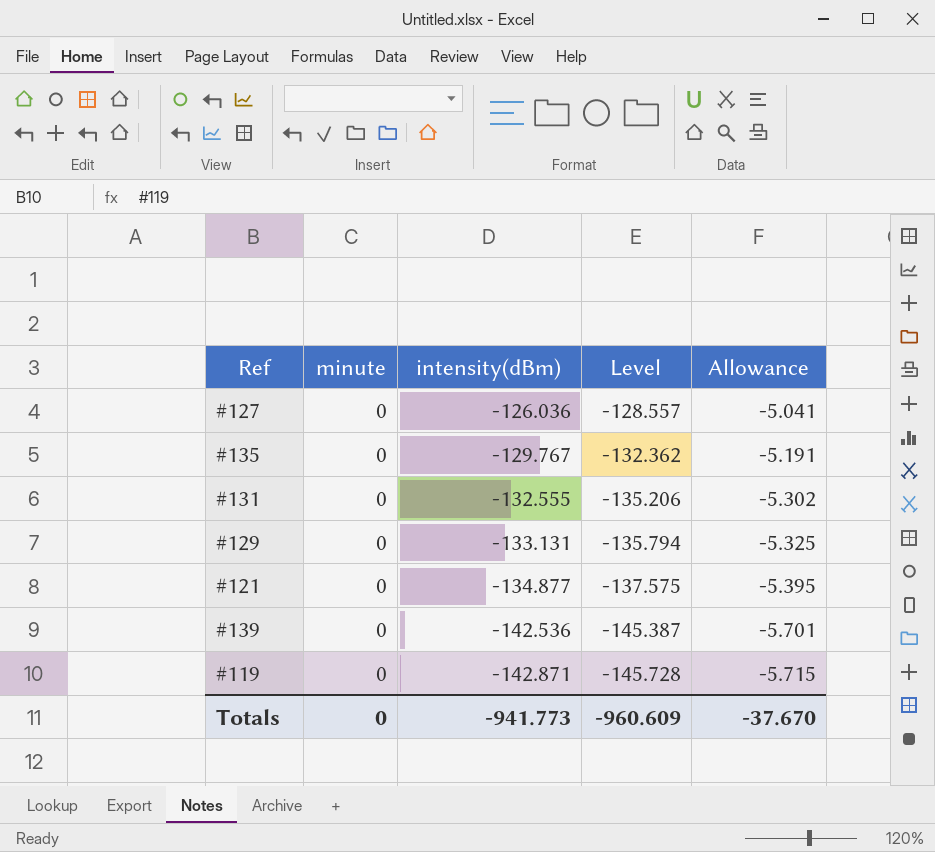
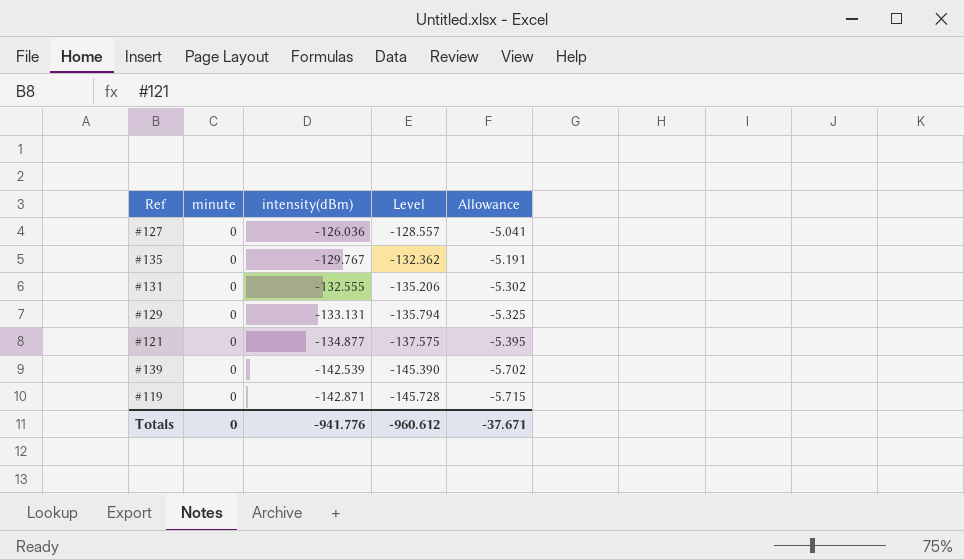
#139 | intensity(dBm): -142.536 -> -142.539
#139 | Level: -145.387 -> -145.390
#139 | Allowance: -5.701 -> -5.702
Totals | intensity(dBm): -941.773 -> -941.776
Totals | Level: -960.609 -> -960.612
Totals | Allowance: -37.670 -> -37.671

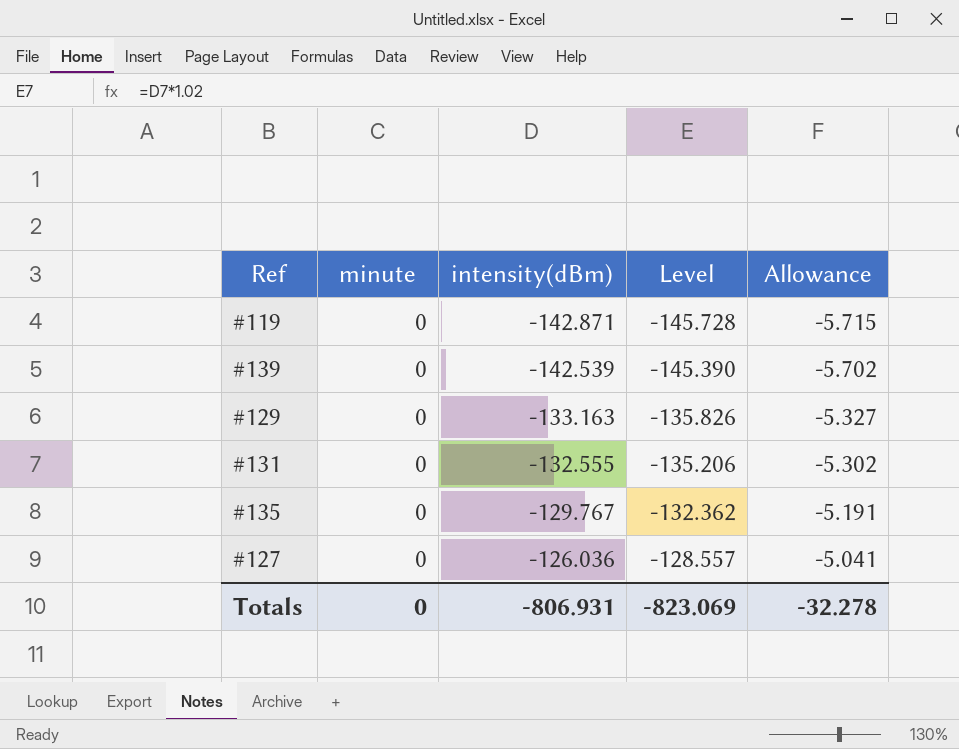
row order: intensity(dBm) descending -> intensity(dBm) ascending
row #121: 0 | -134.877 | -137.575 | -5.395 -> none
#129 | intensity(dBm): -133.131 -> -133.163
#129 | Level: -135.794 -> -135.826
#129 | Allowance: -5.325 -> -5.327
Totals | intensity(dBm): -941.776 -> -806.931
Totals | Level: -960.612 -> -823.069
Totals | Allowance: -37.671 -> -32.278

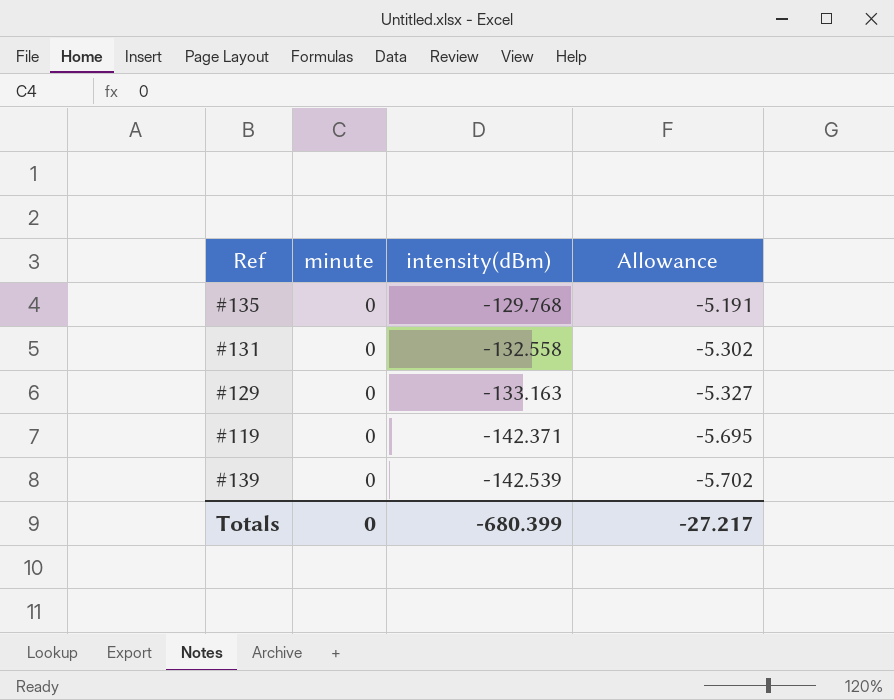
row order: intensity(dBm) ascending -> intensity(dBm) descending
column Level | formula: [intensity(dBm)] * 1.02 -> none
row #127: 0 | -126.036 | -128.557 | -5.041 -> none
#135 | intensity(dBm): -129.767 -> -129.768
#131 | intensity(dBm): -132.555 -> -132.558
#119 | intensity(dBm): -142.871 -> -142.371
#119 | Allowance: -5.715 -> -5.695
Totals | intensity(dBm): -806.931 -> -680.399
Totals | Allowance: -32.278 -> -27.217

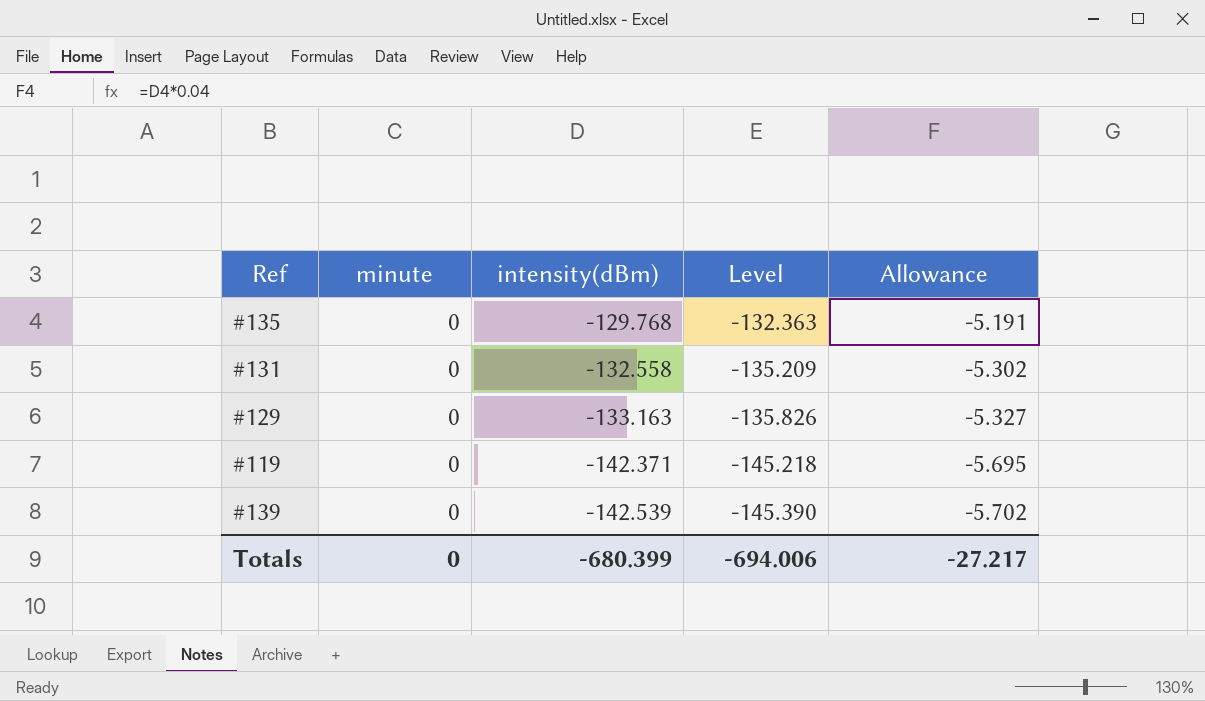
column Level | formula: none -> [intensity(dBm)] * 1.02

